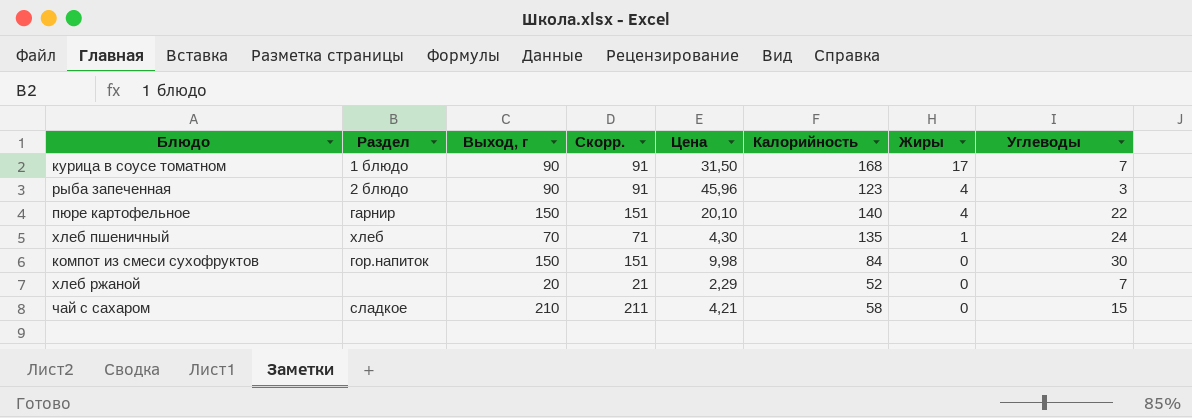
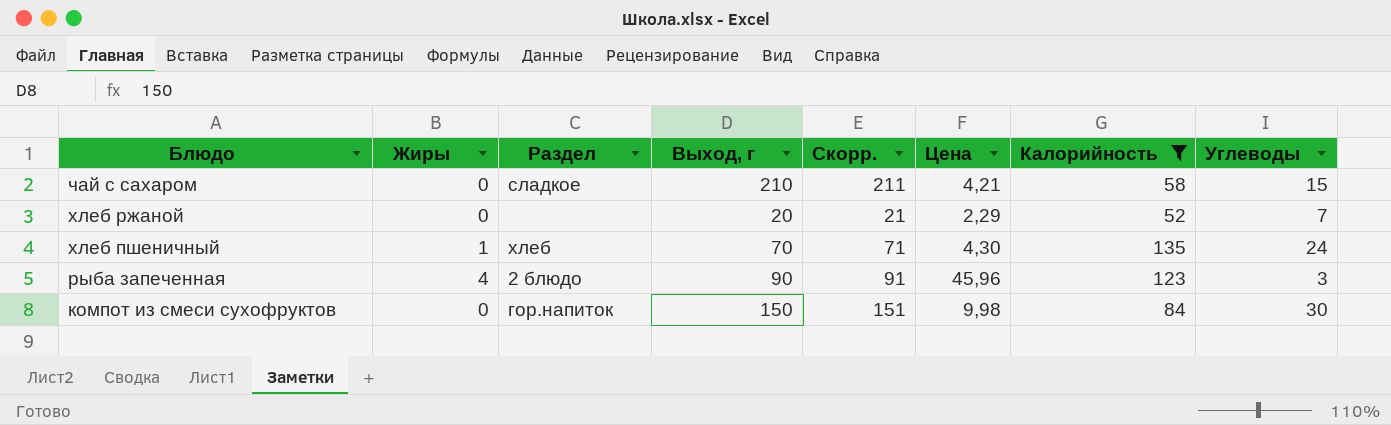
filter: none -> Калорийность <= 135
row order: Жиры descending -> Блюдо descending
column Жиры | position: 7 -> 2

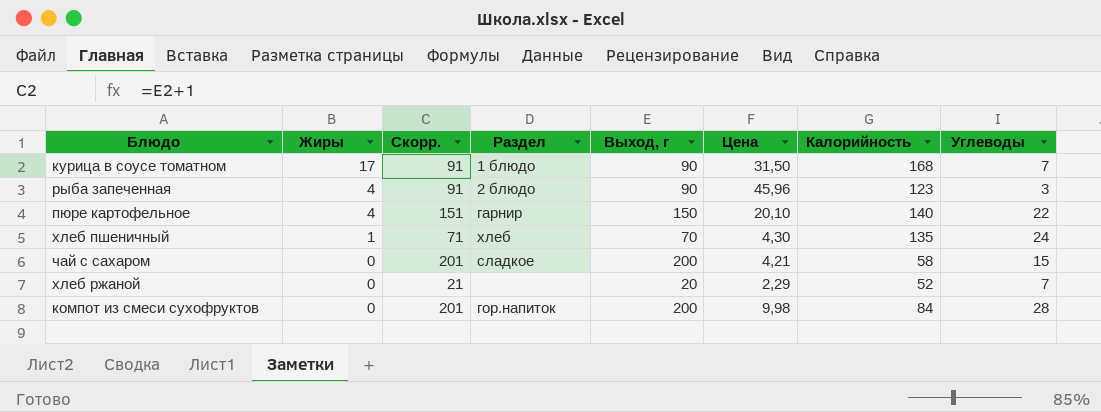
filter: Калорийность <= 135 -> none
row order: Блюдо descending -> Жиры descending
column Скорр. | position: 5 -> 3
чай с сахаром | Скорр.: 211 -> 201
чай с сахаром | Выход, г: 210 -> 200
компот из смеси сухофруктов | Скорр.: 151 -> 201
компот из смеси сухофруктов | Выход, г: 150 -> 200
компот из смеси сухофруктов | Углеводы: 30 -> 28

